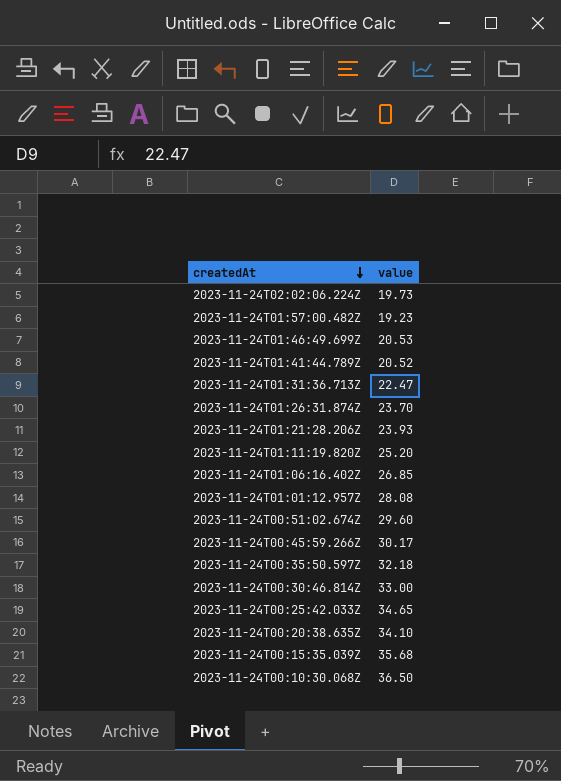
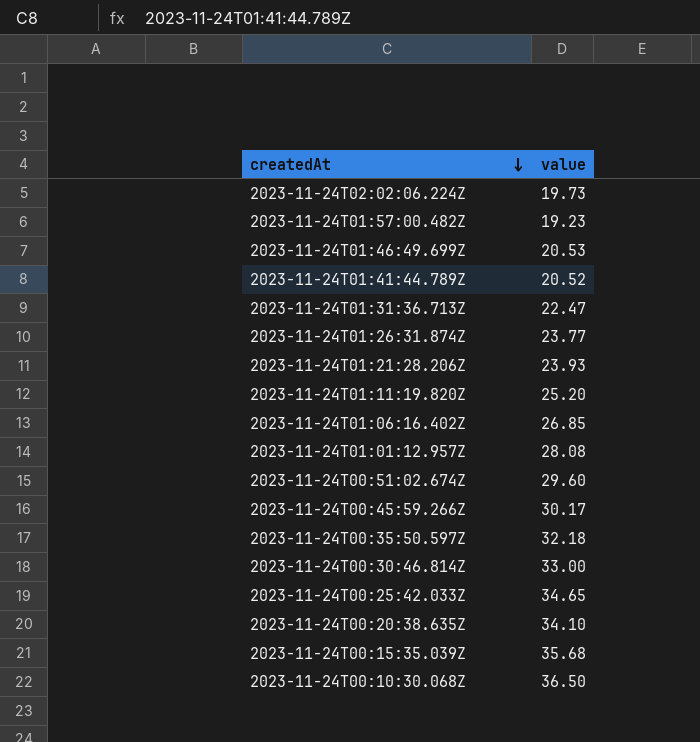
2023-11-24T01:26:31.874Z | value: 23.70 -> 23.77

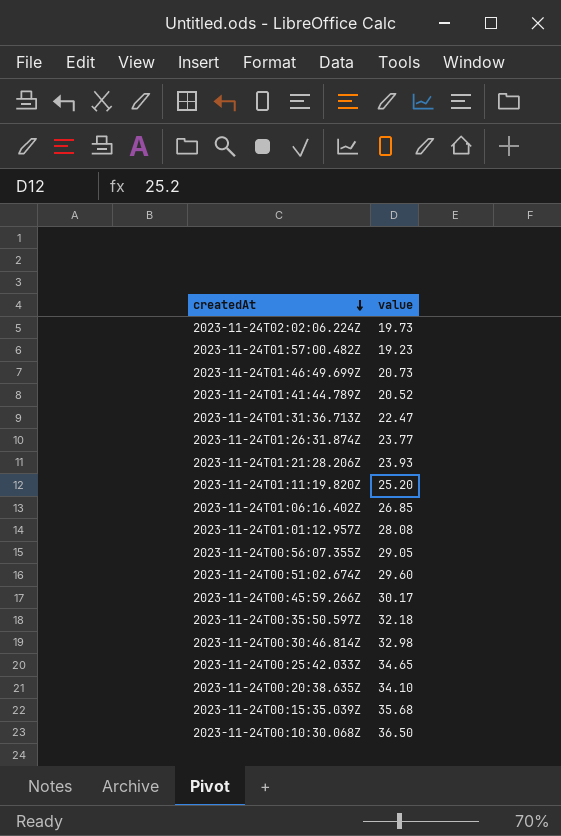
2023-11-24T01:46:49.699Z | value: 20.53 -> 20.73
row 2023-11-24T00:56:07.355Z: none -> 29.05
2023-11-24T00:30:46.814Z | value: 33.00 -> 32.98

